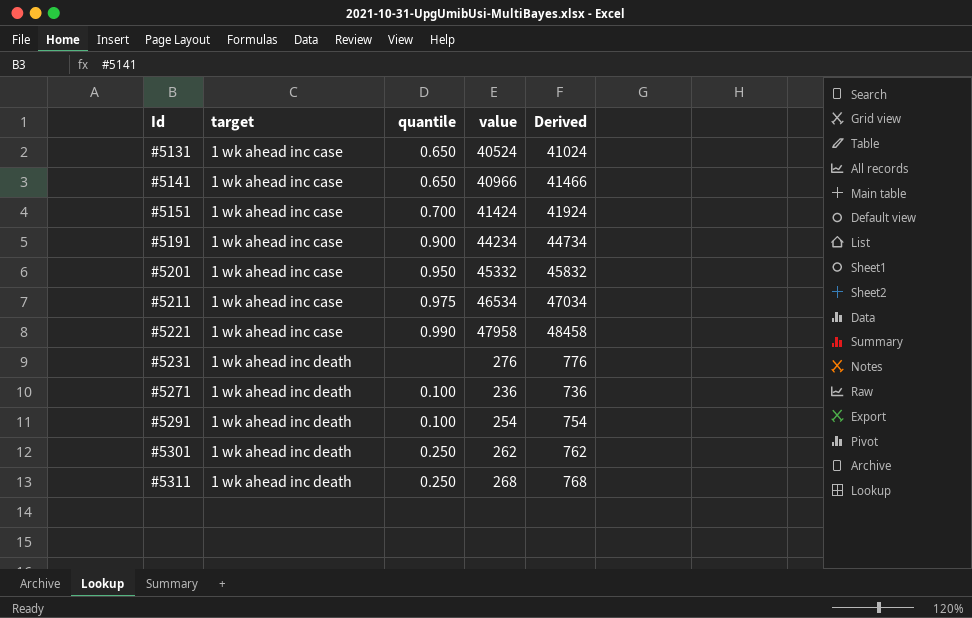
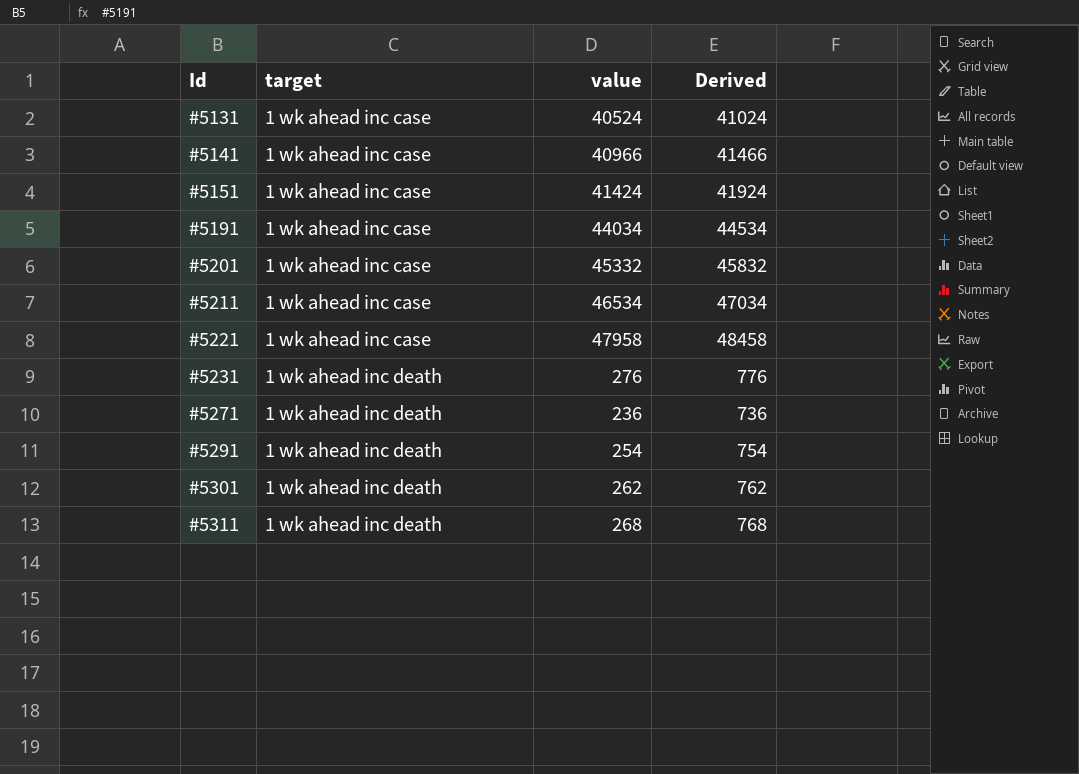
column quantile | position: 3 -> none
#5191 | value: 44234 -> 44034
#5191 | Derived: 44734 -> 44534

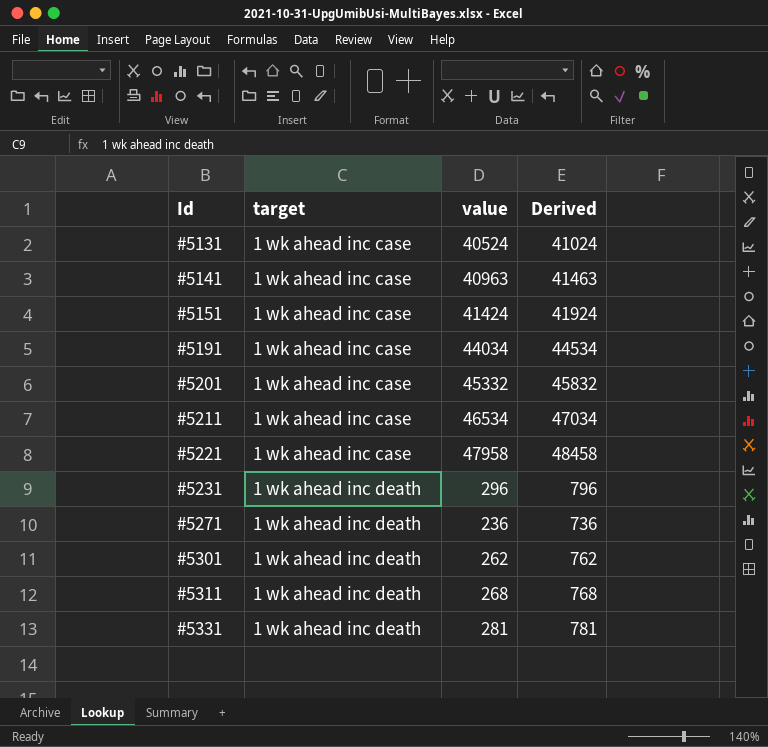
row #5291: 1 wk ahead inc death | 254 | 754 -> none
#5141 | value: 40966 -> 40963
#5141 | Derived: 41466 -> 41463
#5231 | value: 276 -> 296
#5231 | Derived: 776 -> 796
row #5331: none -> 1 wk ahead inc death | 281 | 781

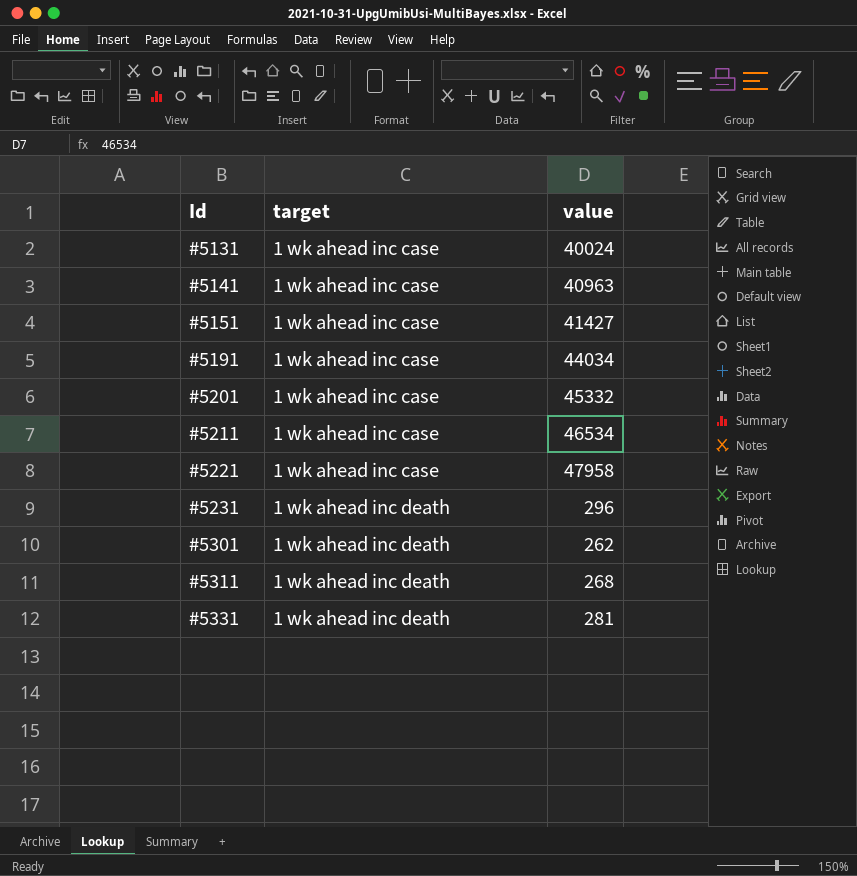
column Derived | formula: [value] + 500 -> none
row #5271: 1 wk ahead inc death | 236 | 736 -> none
#5131 | value: 40524 -> 40024
#5151 | value: 41424 -> 41427

